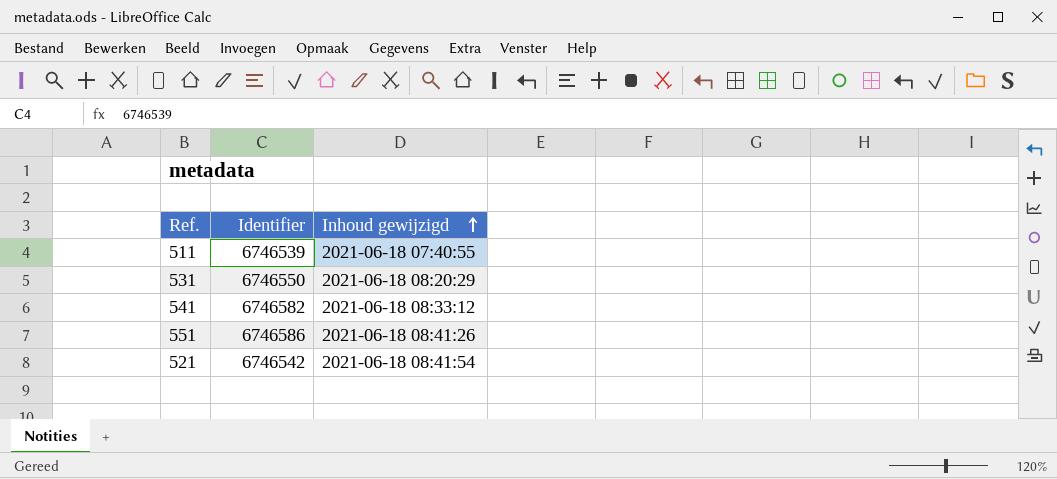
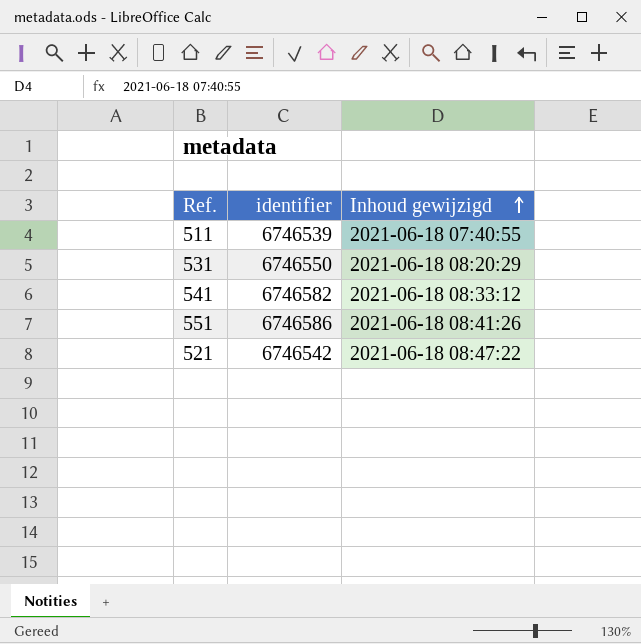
column name: Identifier -> identifier
521 | Inhoud gewijzigd: 2021-06-18 08:41:54 -> 2021-06-18 08:47:22

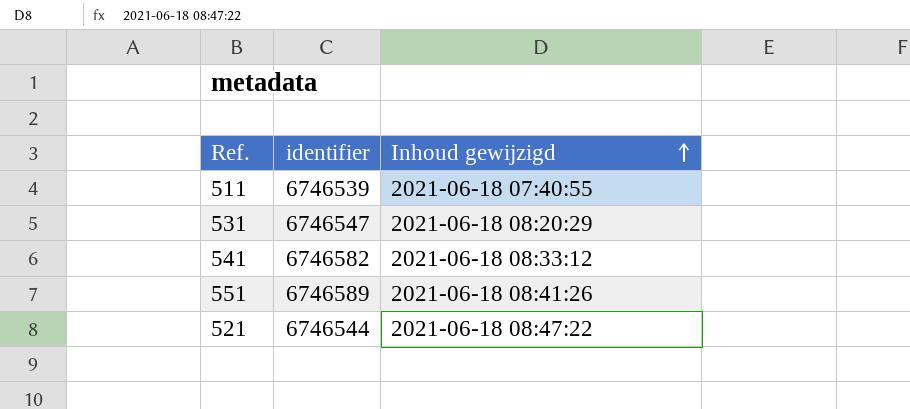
531 | identifier: 6746550 -> 6746547
551 | identifier: 6746586 -> 6746589
521 | identifier: 6746542 -> 6746544

